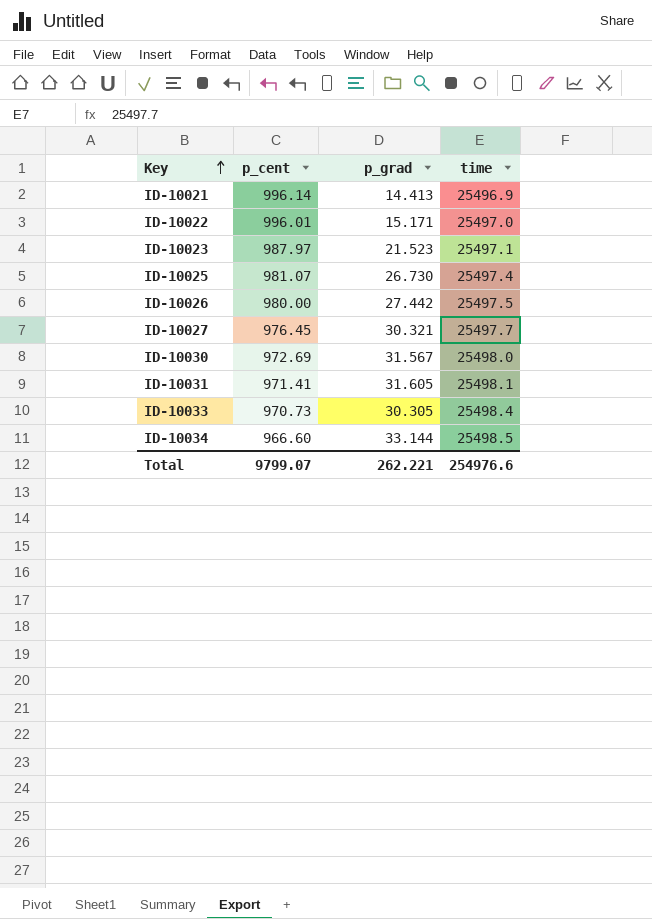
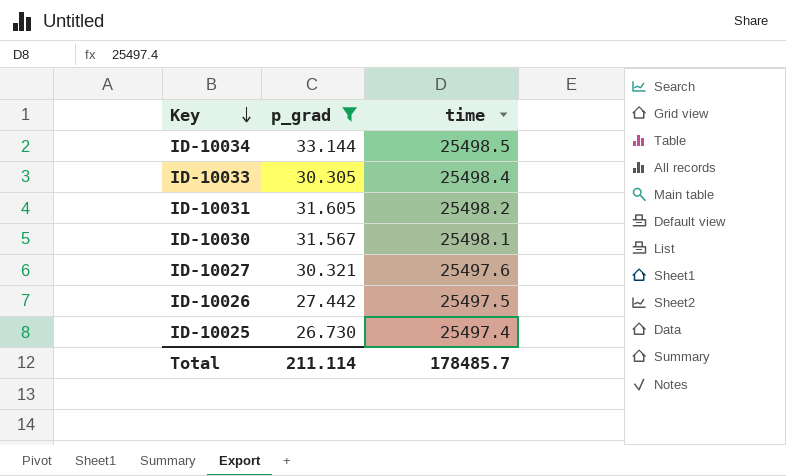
filter: none -> p_grad >= 26.730
row order: Key ascending -> Key descending
column p_cent | position: 2 -> none
ID-10031 | time: 25498.1 -> 25498.2
ID-10030 | time: 25498.0 -> 25498.1
ID-10027 | time: 25497.7 -> 25497.6
Total | p_grad: 262.221 -> 211.114
Total | time: 254976.6 -> 178485.7

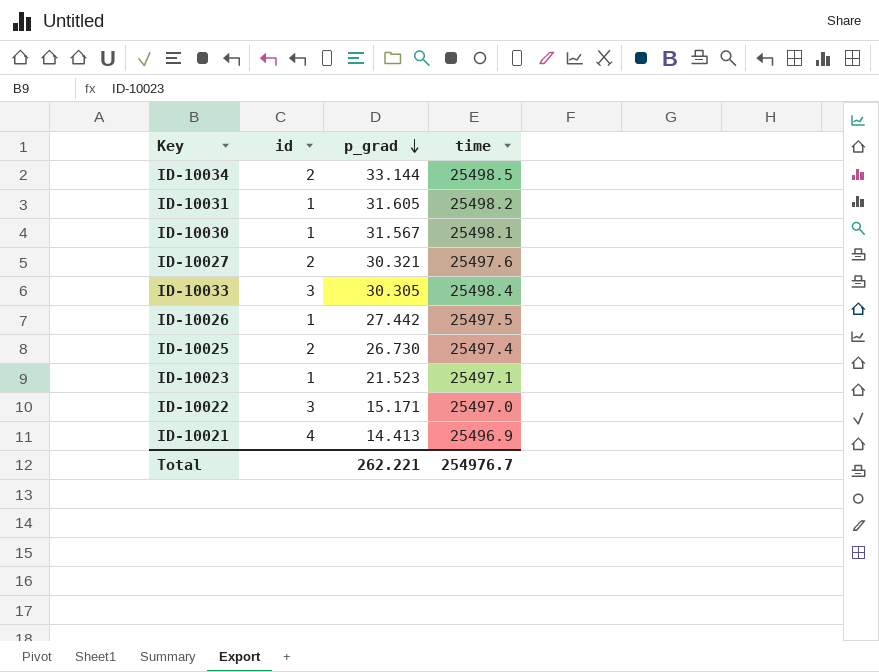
filter: p_grad >= 26.730 -> none
row order: Key descending -> p_grad descending
column id | position: none -> 2
Total | p_grad: 211.114 -> 262.221
Total | time: 178485.7 -> 254976.7

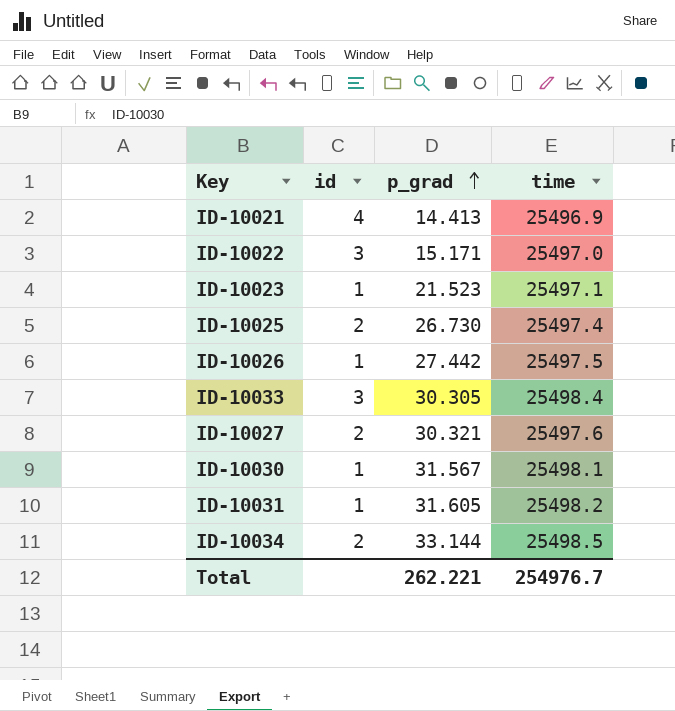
row order: p_grad descending -> p_grad ascending

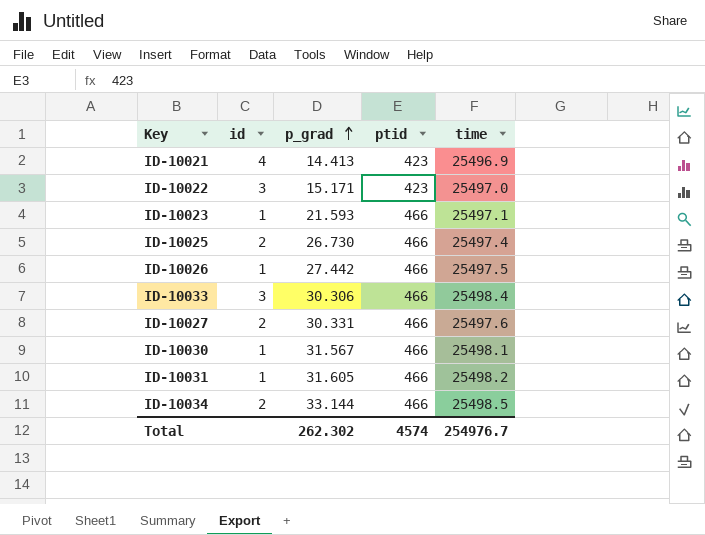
column ptid | position: none -> 4
ID-10023 | p_grad: 21.523 -> 21.593
ID-10033 | p_grad: 30.305 -> 30.306
ID-10027 | p_grad: 30.321 -> 30.331
Total | p_grad: 262.221 -> 262.302

